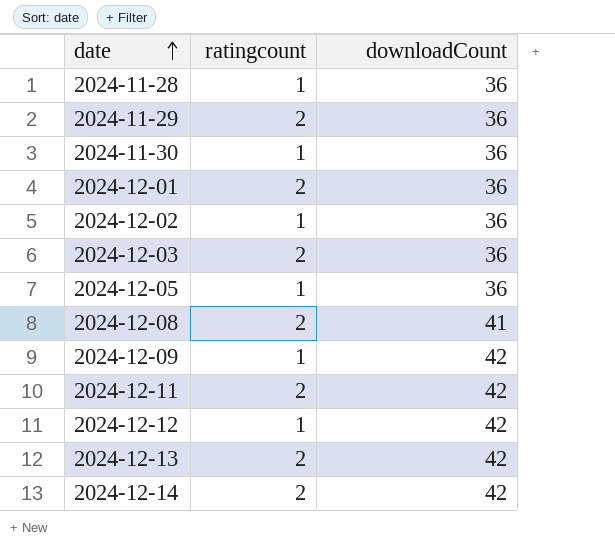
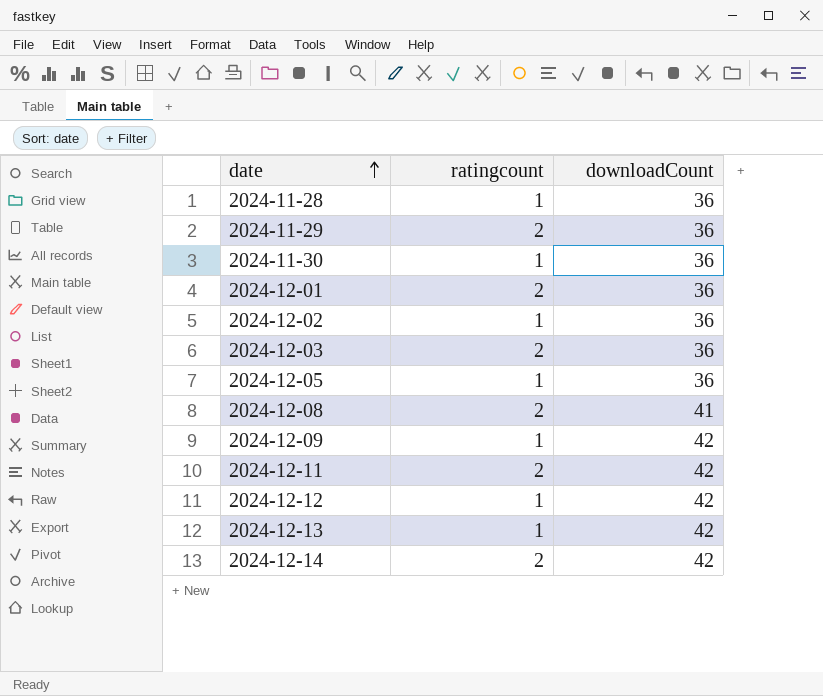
2024-12-13 | ratingcount: 2 -> 1

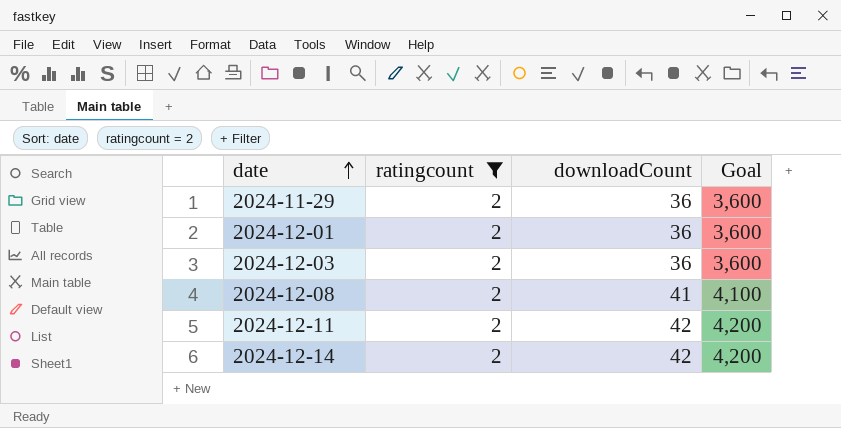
filter: none -> ratingcount = 2
column Goal | formula: none -> [downloadCount] * 100

